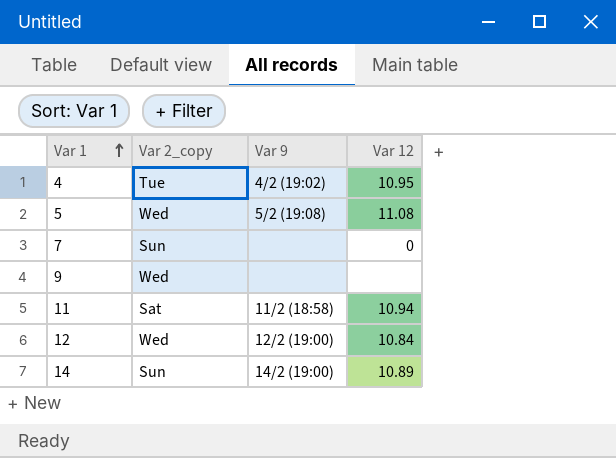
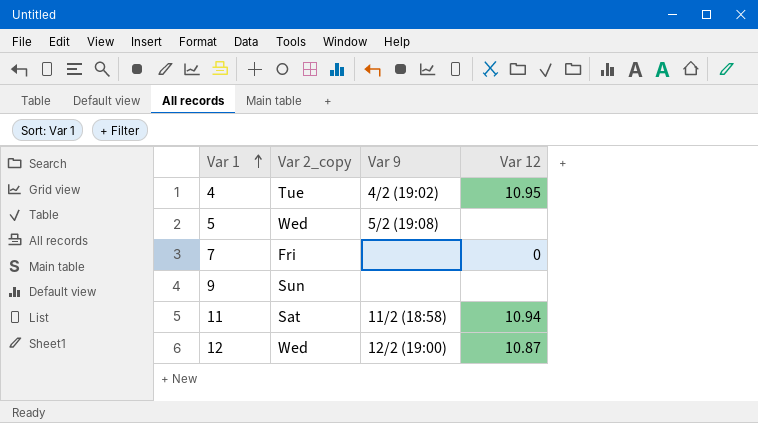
row 14: Sun | 14/2 (19:00) | 10.89 -> none
5 | Var 12: 11.08 -> none
7 | Var 2_copy: Sun -> Fri
9 | Var 2_copy: Wed -> Sun
12 | Var 12: 10.84 -> 10.87

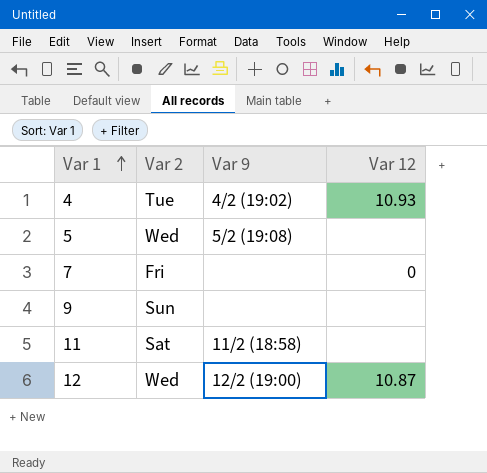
column name: Var 2_copy -> Var 2
4 | Var 12: 10.95 -> 10.93
11 | Var 12: 10.94 -> none

